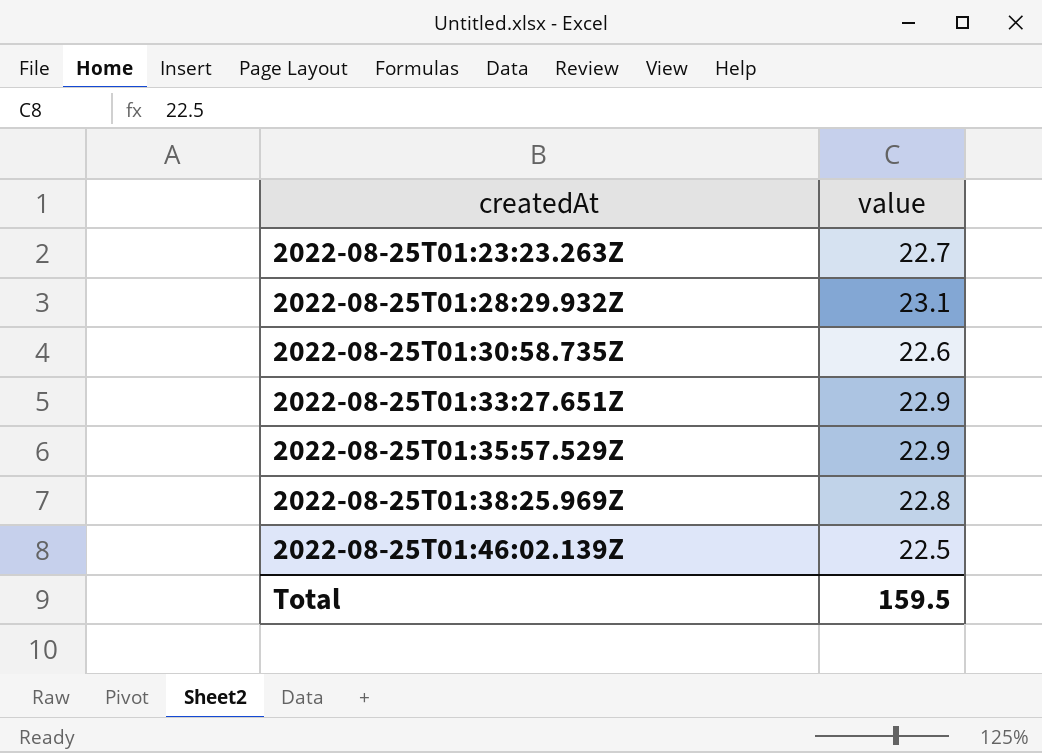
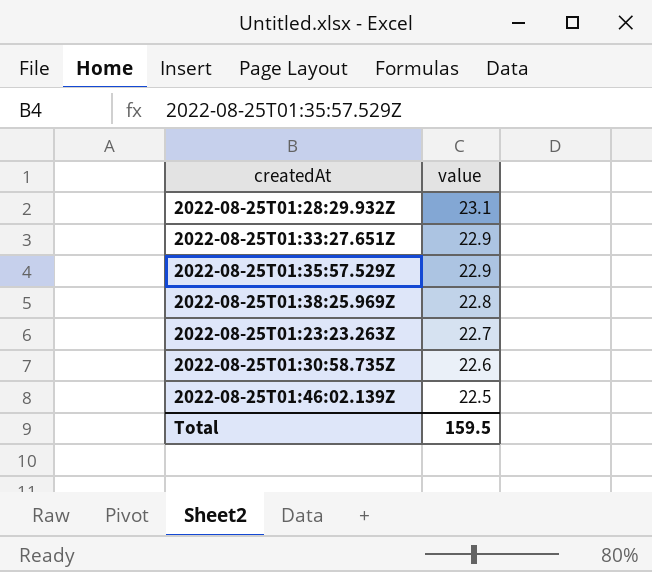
row order: createdAt ascending -> value descending

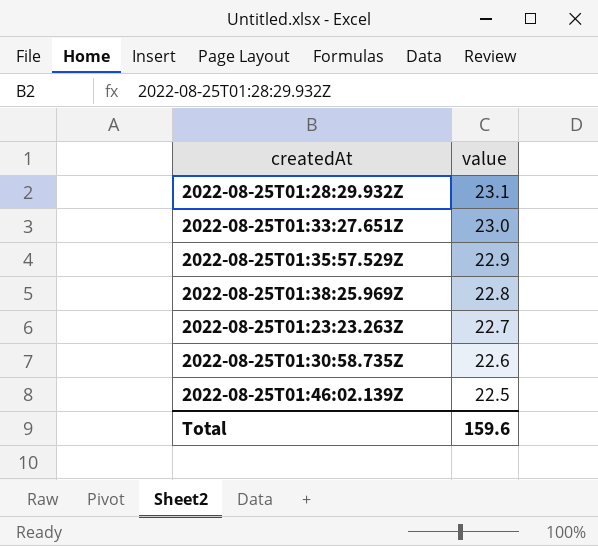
2022-08-25T01:33:27.651Z | value: 22.9 -> 23.0
Total | value: 159.5 -> 159.6

